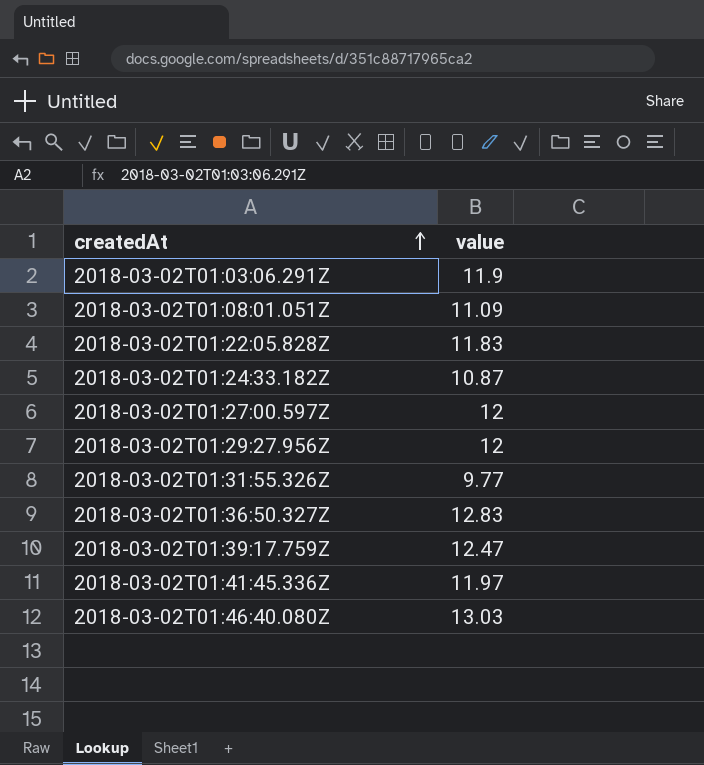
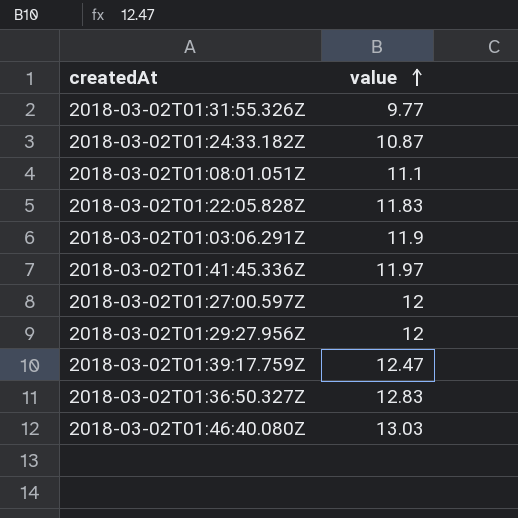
row order: createdAt ascending -> value ascending
2018-03-02T01:08:01.051Z | value: 11.09 -> 11.1

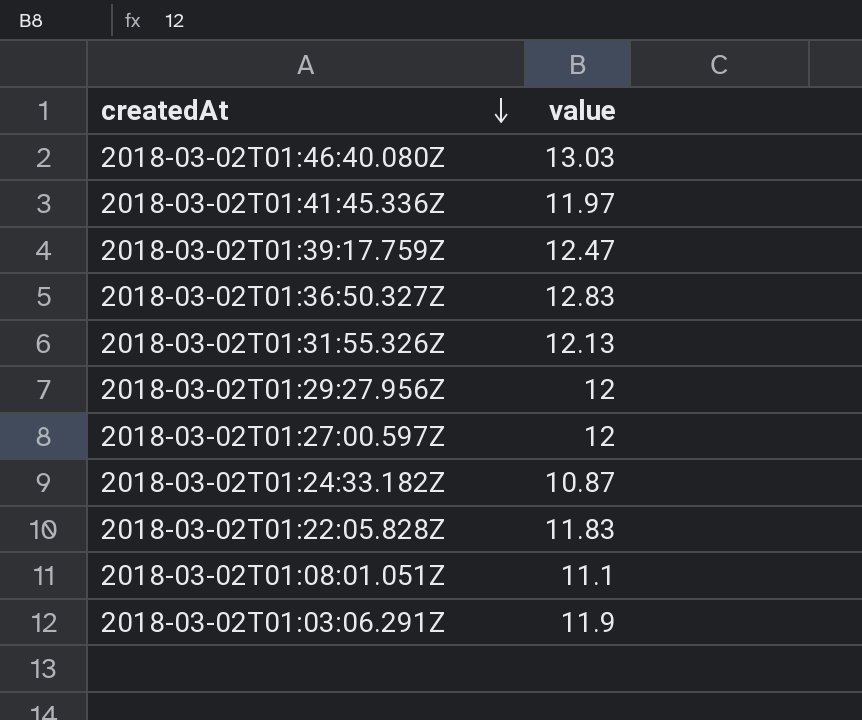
row order: value ascending -> createdAt descending
2018-03-02T01:31:55.326Z | value: 9.77 -> 12.13

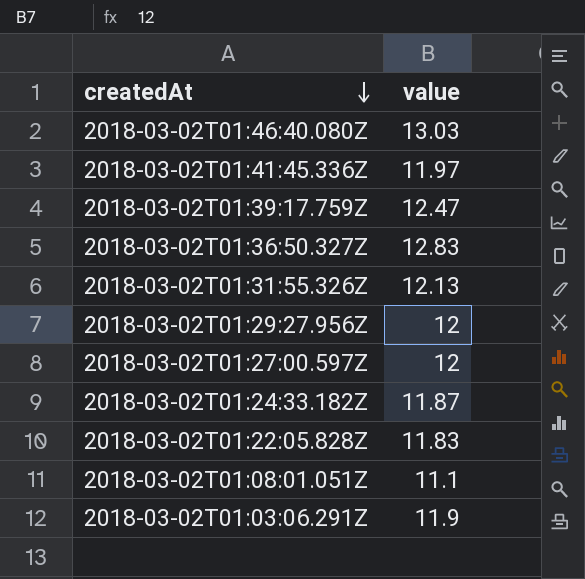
2018-03-02T01:24:33.182Z | value: 10.87 -> 11.87

